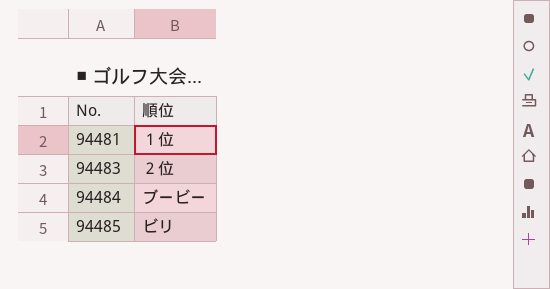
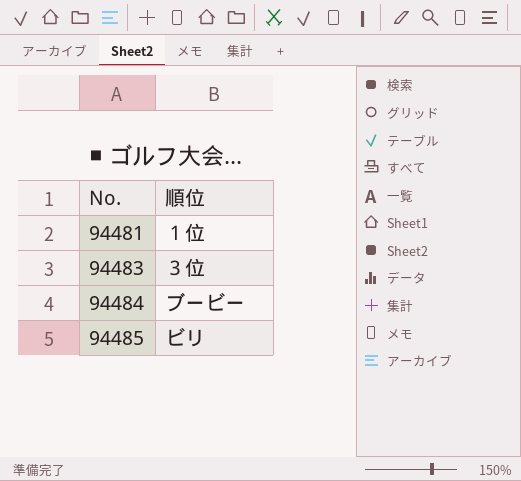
94483 | 順位: ２位 -> ３位

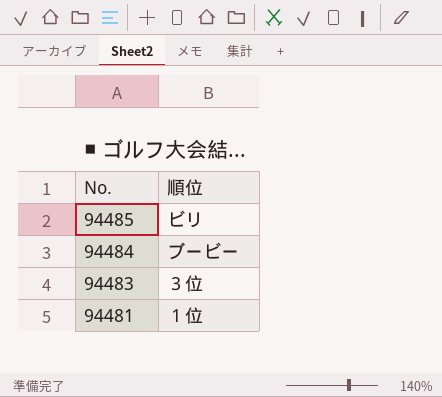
row order: No. ascending -> No. descending

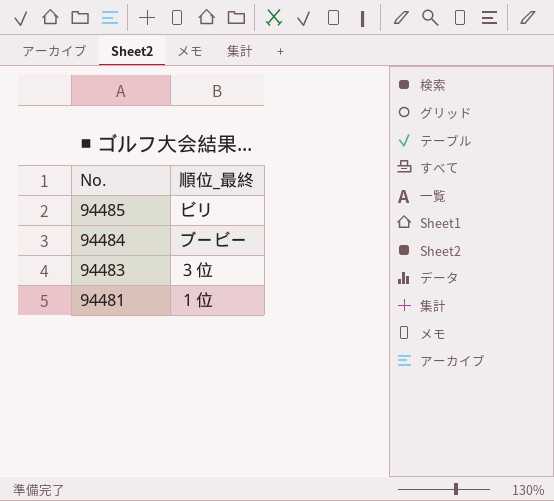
column name: 順位 -> 順位_最終

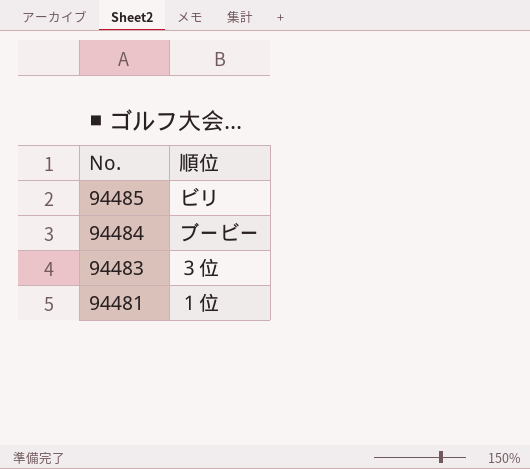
column name: 順位_最終 -> 順位

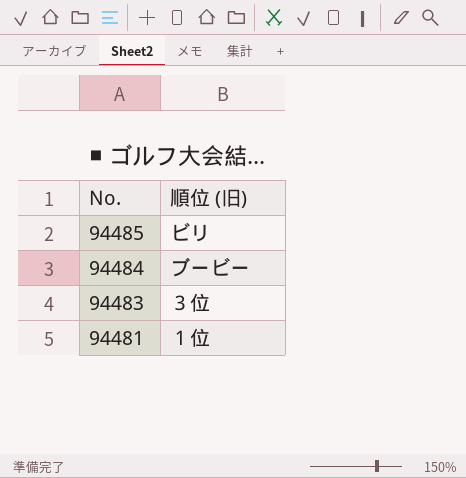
column name: 順位 -> 順位 (旧)

